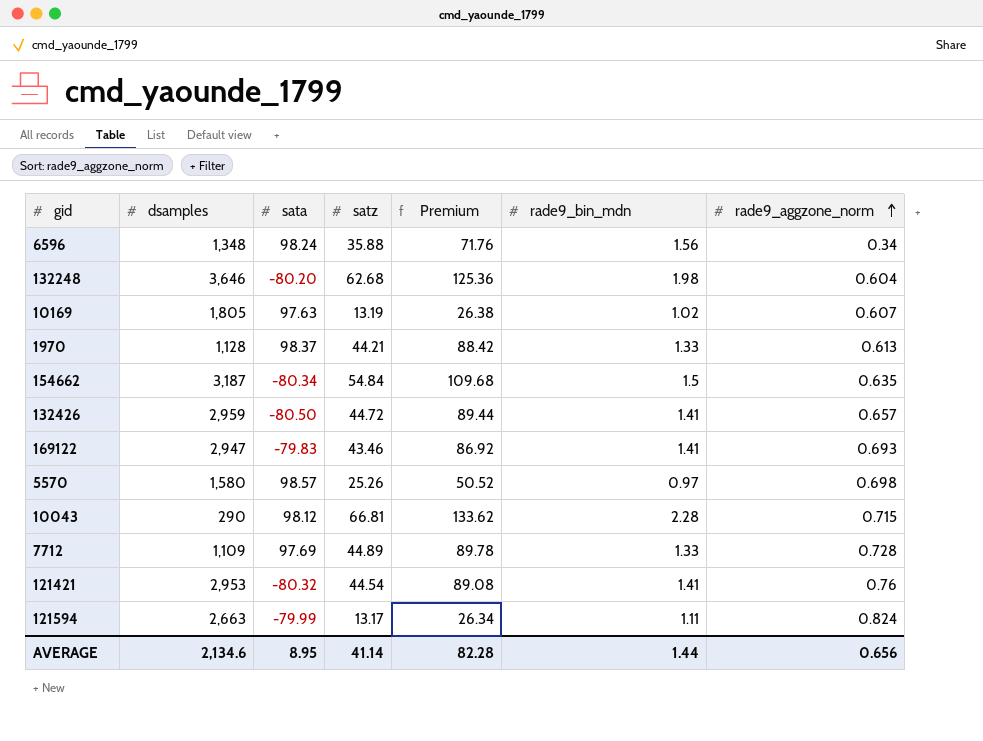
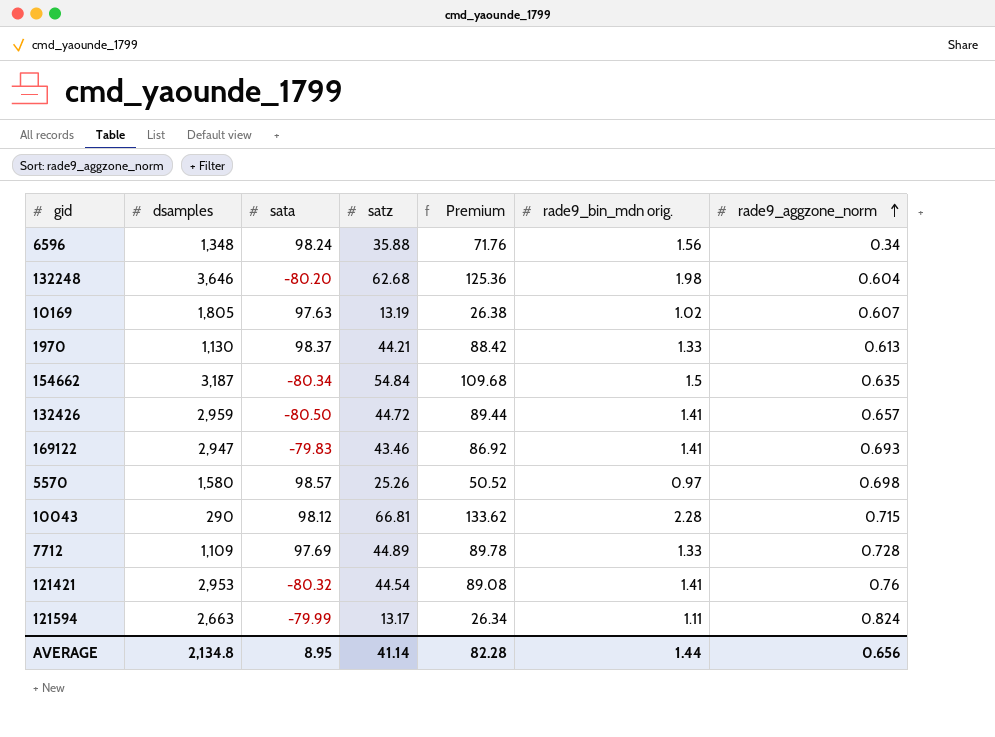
column name: rade9_bin_mdn -> rade9_bin_mdn orig.
1970 | dsamples: 1,128 -> 1,130
AVERAGE | dsamples: 2,134.6 -> 2,134.8

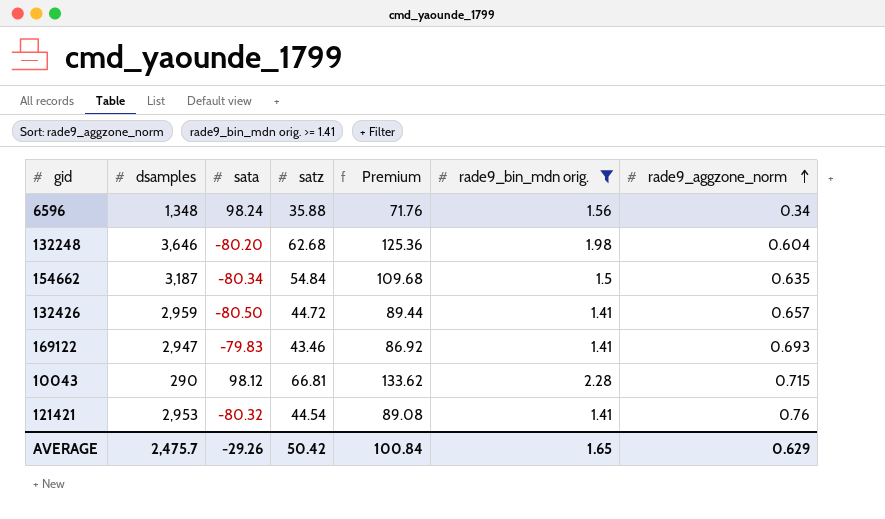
filter: none -> rade9_bin_mdn orig. >= 1.41
AVERAGE | dsamples: 2,134.8 -> 2,475.7
AVERAGE | sata: 8.95 -> -29.26
AVERAGE | satz: 41.14 -> 50.42
AVERAGE | Premium: 82.28 -> 100.84
AVERAGE | rade9_bin_mdn orig.: 1.44 -> 1.65
AVERAGE | rade9_aggzone_norm: 0.656 -> 0.629

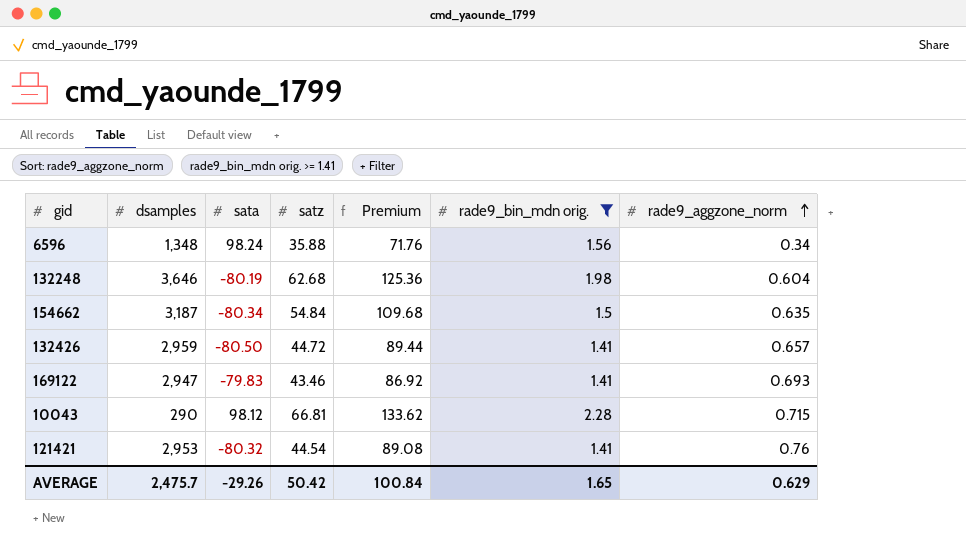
132248 | sata: -80.20 -> -80.19

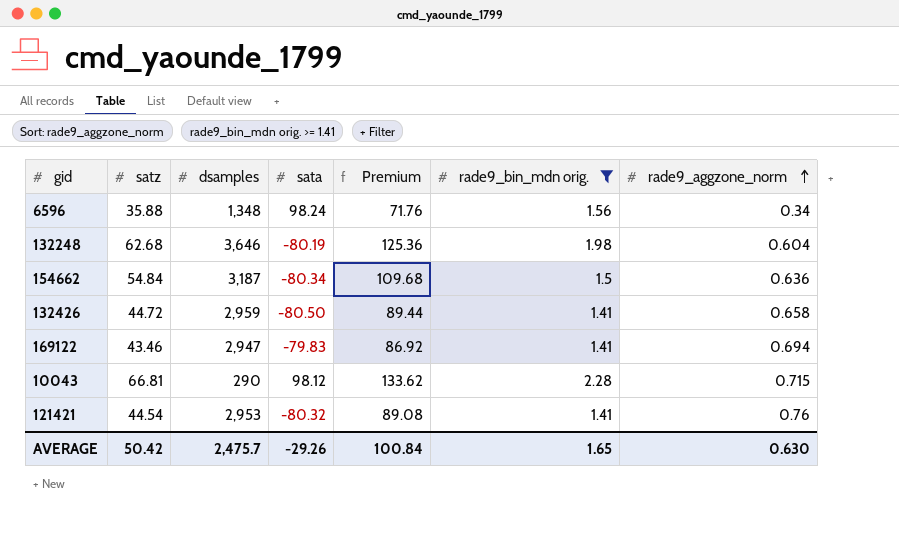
column satz | position: 4 -> 2
154662 | rade9_aggzone_norm: 0.635 -> 0.636
132426 | rade9_aggzone_norm: 0.657 -> 0.658
169122 | rade9_aggzone_norm: 0.693 -> 0.694
AVERAGE | rade9_aggzone_norm: 0.629 -> 0.630

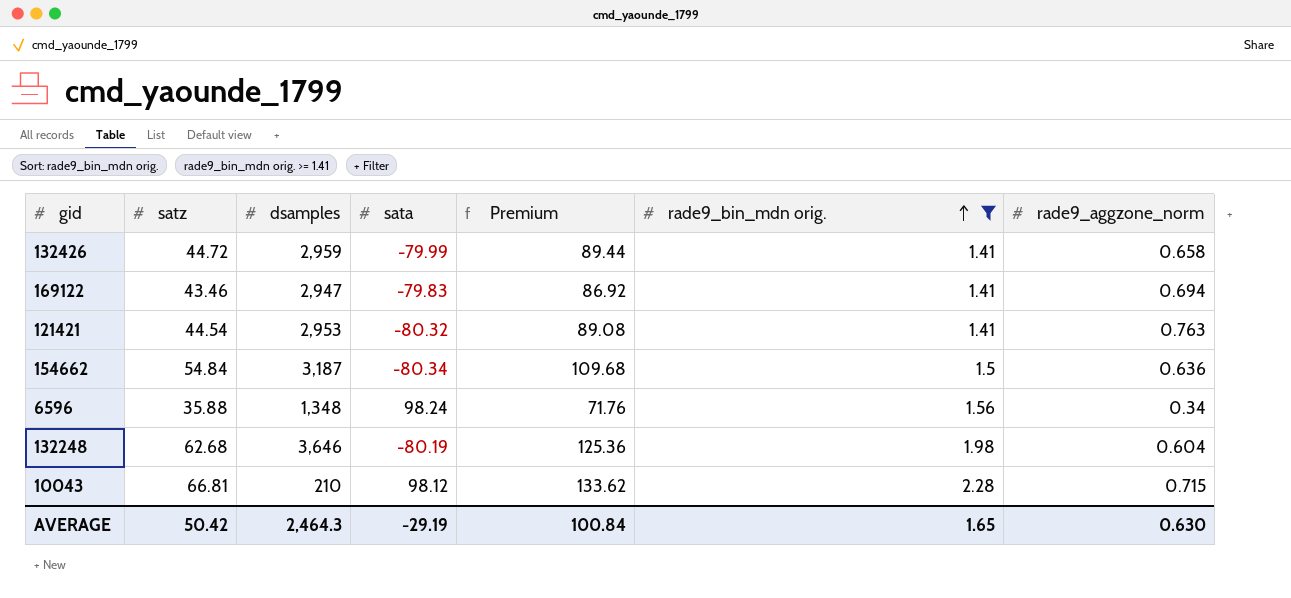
row order: rade9_aggzone_norm ascending -> rade9_bin_mdn orig. ascending
132426 | sata: -80.50 -> -79.99
121421 | rade9_aggzone_norm: 0.76 -> 0.763
10043 | dsamples: 290 -> 210
AVERAGE | dsamples: 2,475.7 -> 2,464.3
AVERAGE | sata: -29.26 -> -29.19

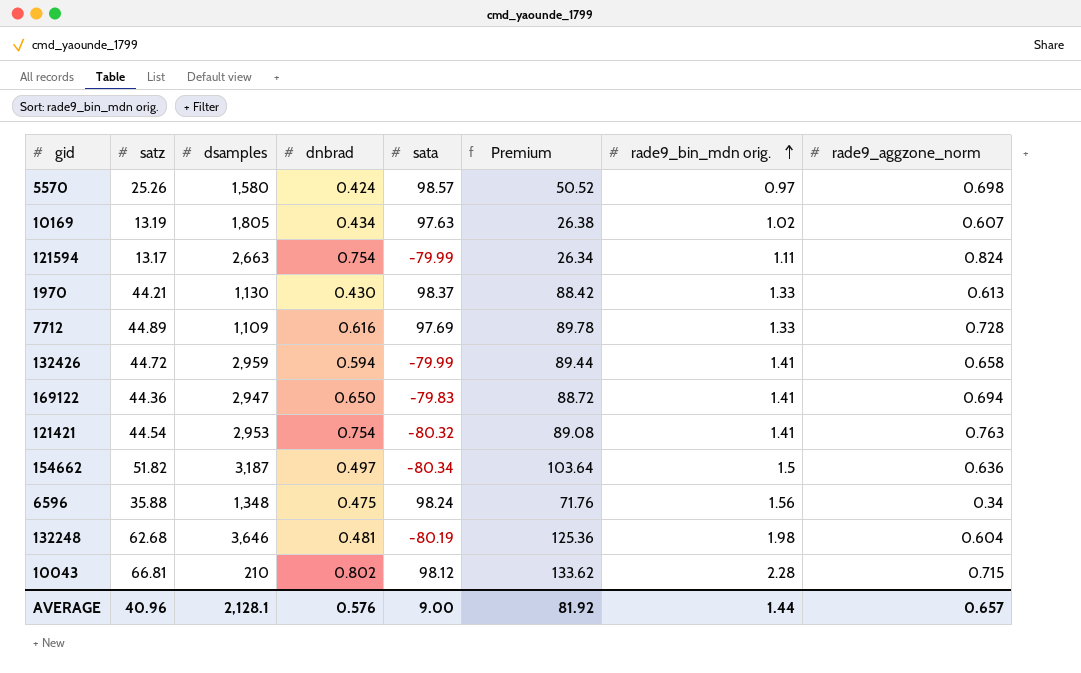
filter: rade9_bin_mdn orig. >= 1.41 -> none
column dnbrad | position: none -> 4
169122 | satz: 43.46 -> 44.36
169122 | Premium: 86.92 -> 88.72
154662 | satz: 54.84 -> 51.82
154662 | Premium: 109.68 -> 103.64
AVERAGE | satz: 50.42 -> 40.96
AVERAGE | dsamples: 2,464.3 -> 2,128.1
AVERAGE | sata: -29.19 -> 9.00
AVERAGE | Premium: 100.84 -> 81.92
AVERAGE | rade9_bin_mdn orig.: 1.65 -> 1.44
AVERAGE | rade9_aggzone_norm: 0.630 -> 0.657

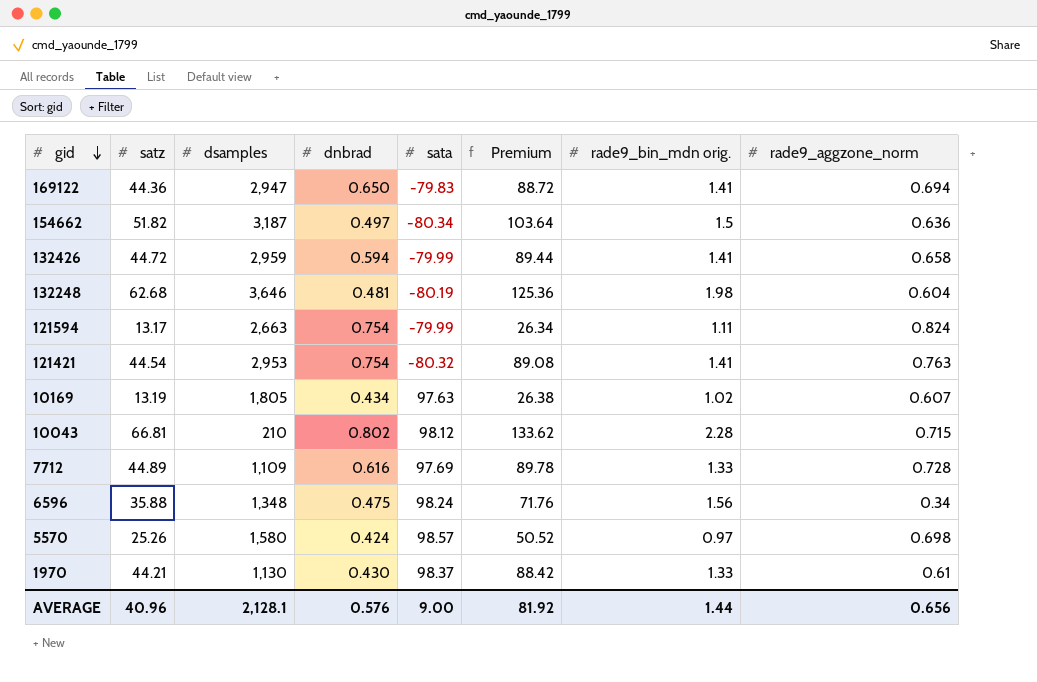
row order: rade9_bin_mdn orig. ascending -> gid descending
1970 | rade9_aggzone_norm: 0.613 -> 0.61
AVERAGE | rade9_aggzone_norm: 0.657 -> 0.656

